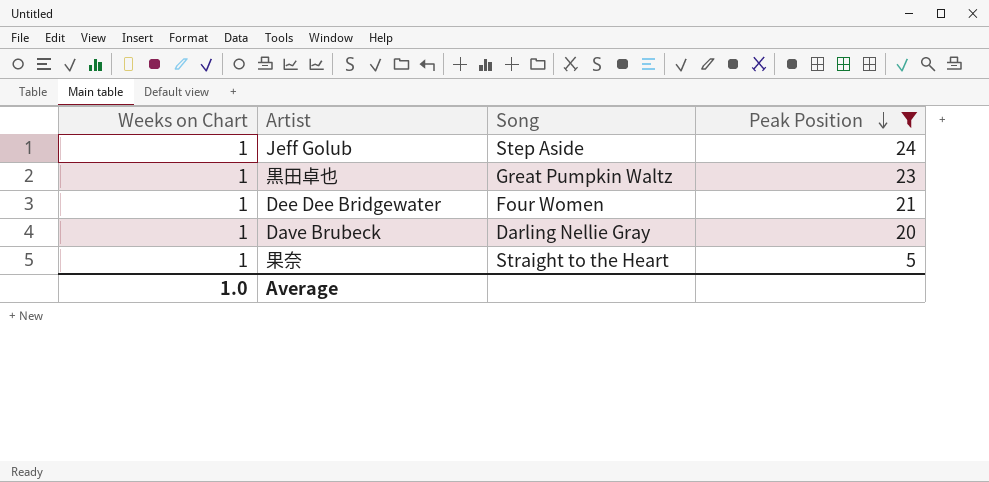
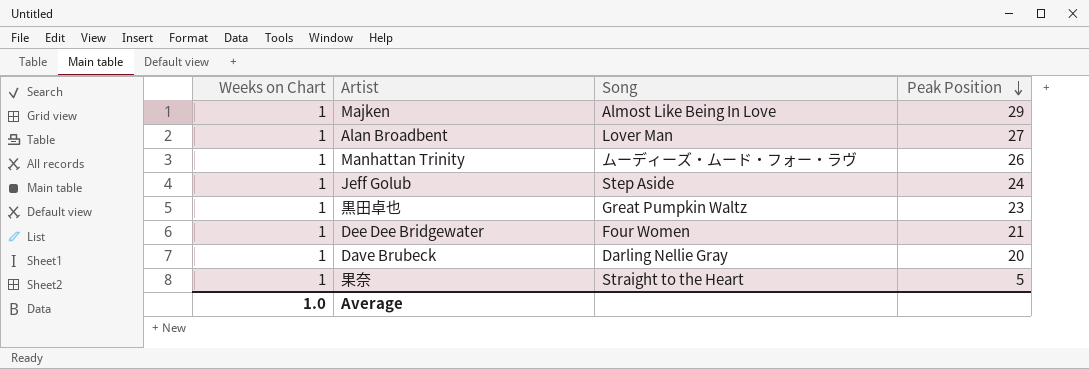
filter: Peak Position <= 24 -> none

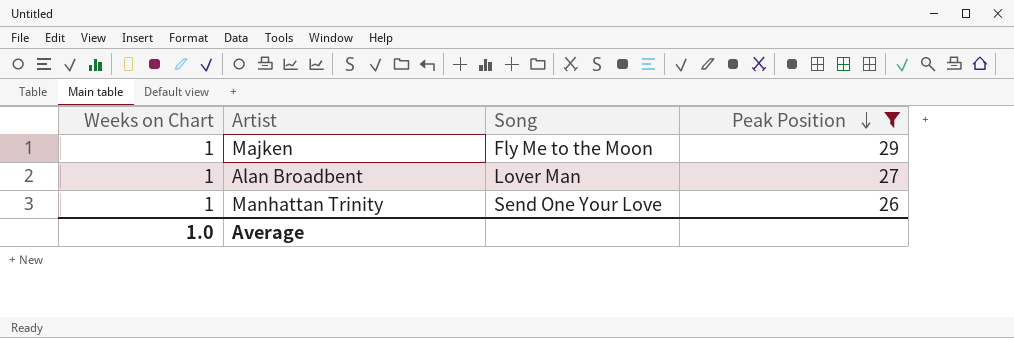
filter: none -> Peak Position >= 26
Majken | Song: Almost Like Being In Love -> Fly Me to the Moon
Manhattan Trinity | Song: ムーディーズ・ムード・フォー・ラヴ -> Send One Your Love

